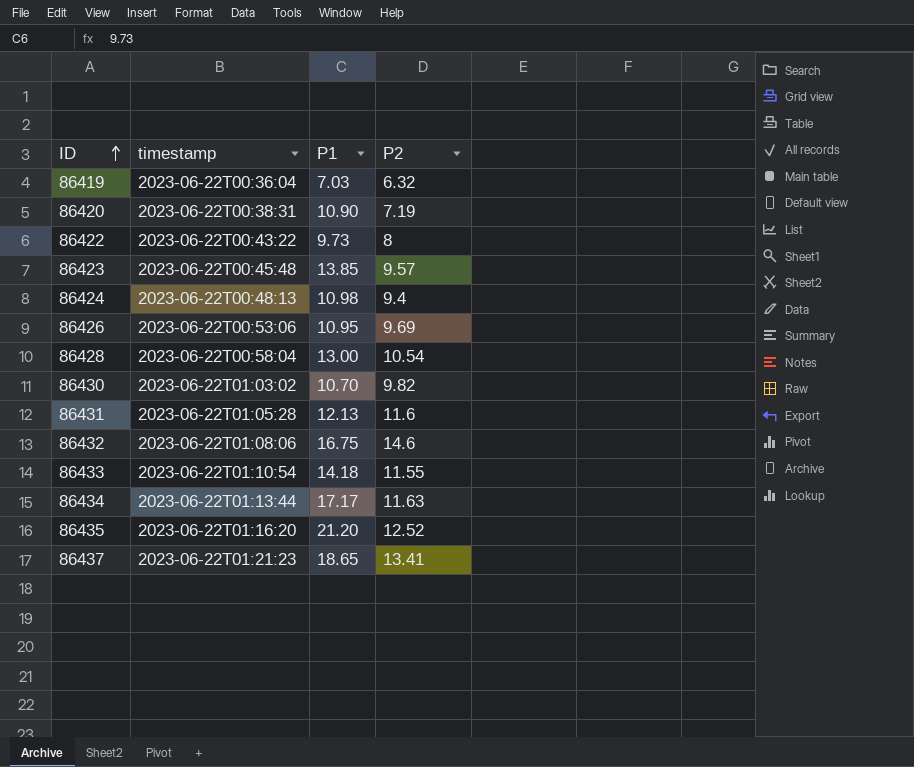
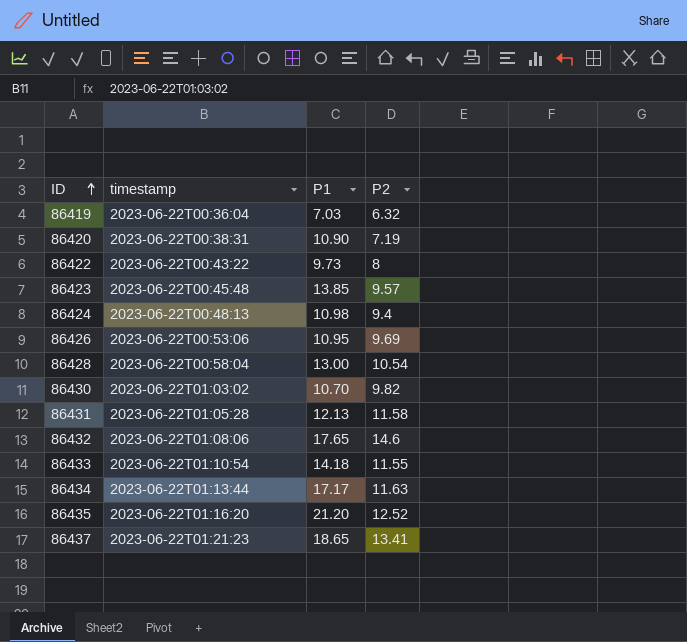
86431 | P2: 11.6 -> 11.58
86432 | P1: 16.75 -> 17.65

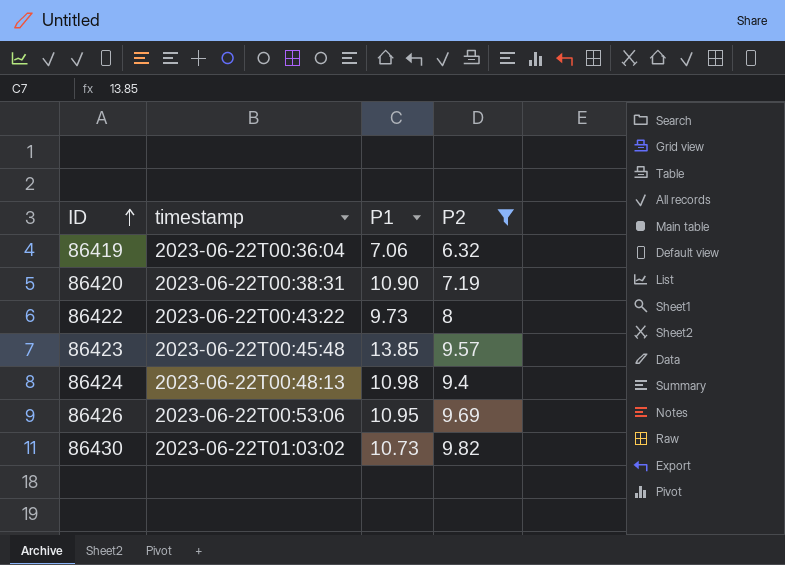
filter: none -> P2 <= 9.82
86419 | P1: 7.03 -> 7.06
86430 | P1: 10.70 -> 10.73

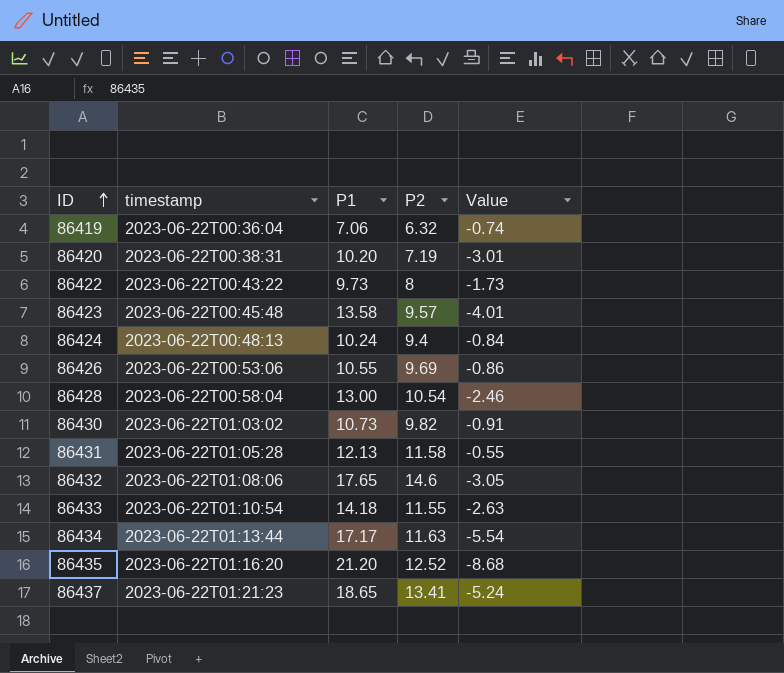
filter: P2 <= 9.82 -> none
column Value | formula: none -> [P2] - [P1]
86420 | P1: 10.90 -> 10.20
86423 | P1: 13.85 -> 13.58
86424 | P1: 10.98 -> 10.24
86426 | P1: 10.95 -> 10.55

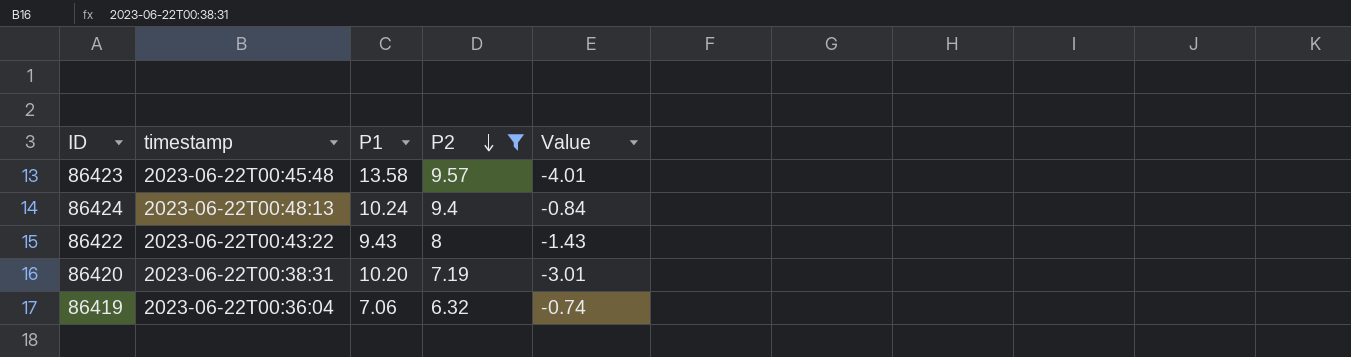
filter: none -> P2 <= 9.57
row order: ID ascending -> P2 descending
86422 | P1: 9.73 -> 9.43
86422 | Value: -1.73 -> -1.43

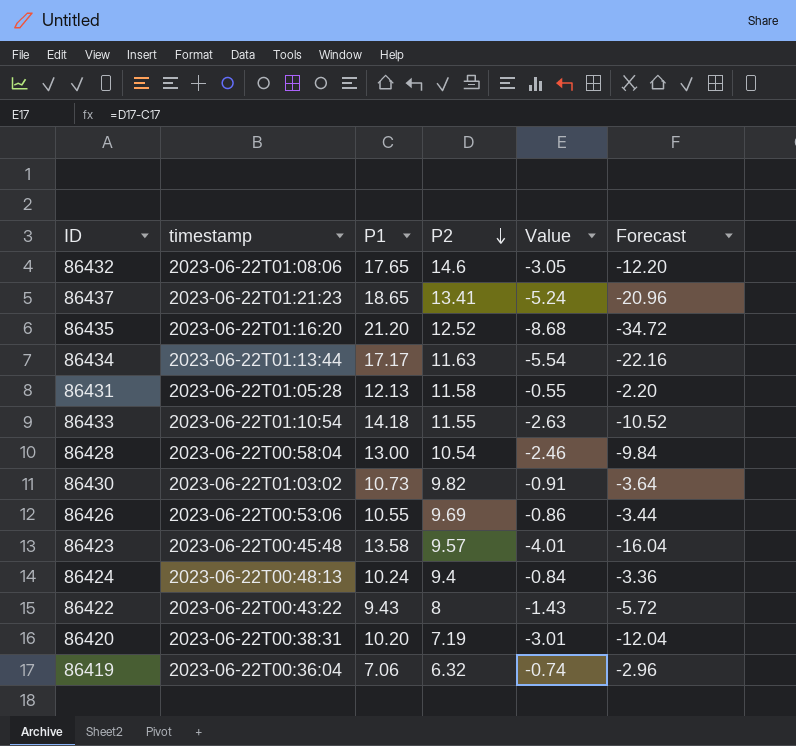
filter: P2 <= 9.57 -> none
column Forecast | formula: none -> [Value] * 4

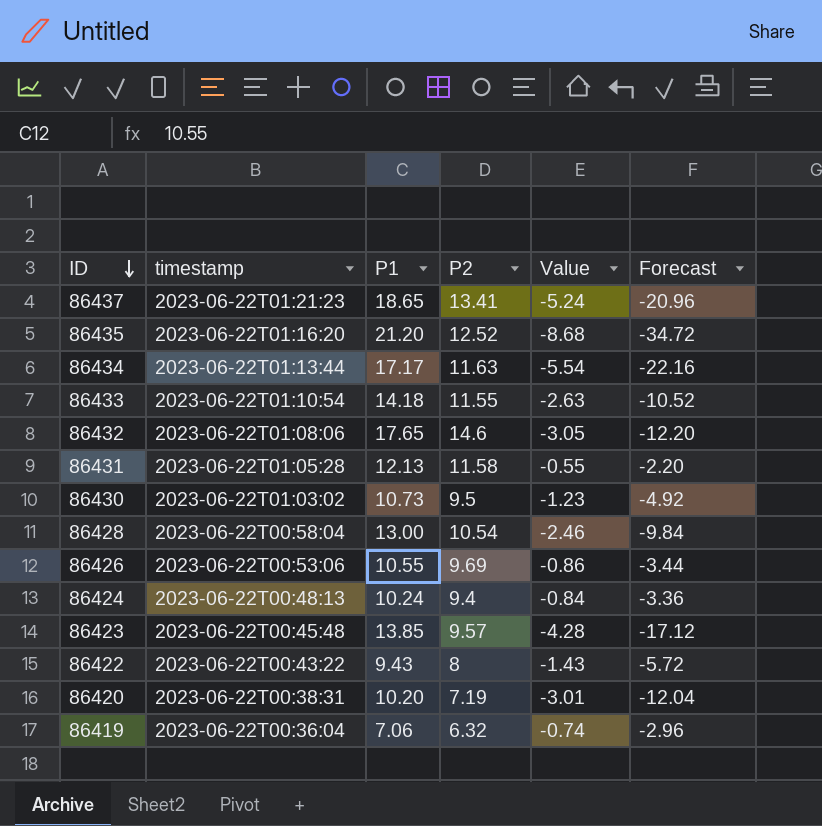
row order: P2 descending -> ID descending
86430 | P2: 9.82 -> 9.5
86430 | Value: -0.91 -> -1.23
86430 | Forecast: -3.64 -> -4.92
86423 | P1: 13.58 -> 13.85
86423 | Value: -4.01 -> -4.28
86423 | Forecast: -16.04 -> -17.12

